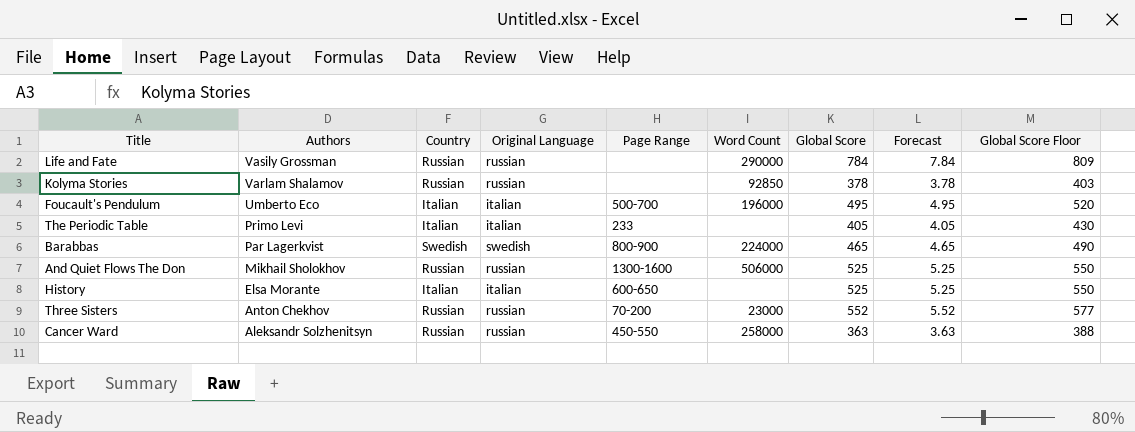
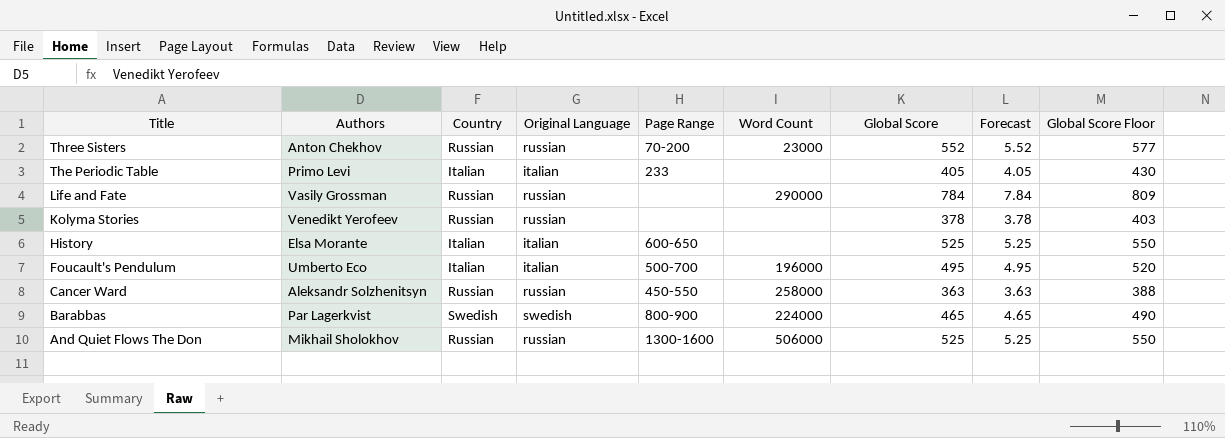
row order: Authors descending -> Title descending
Kolyma Stories | Authors: Varlam Shalamov -> Venedikt Yerofeev
Kolyma Stories | Word Count: 92850 -> none

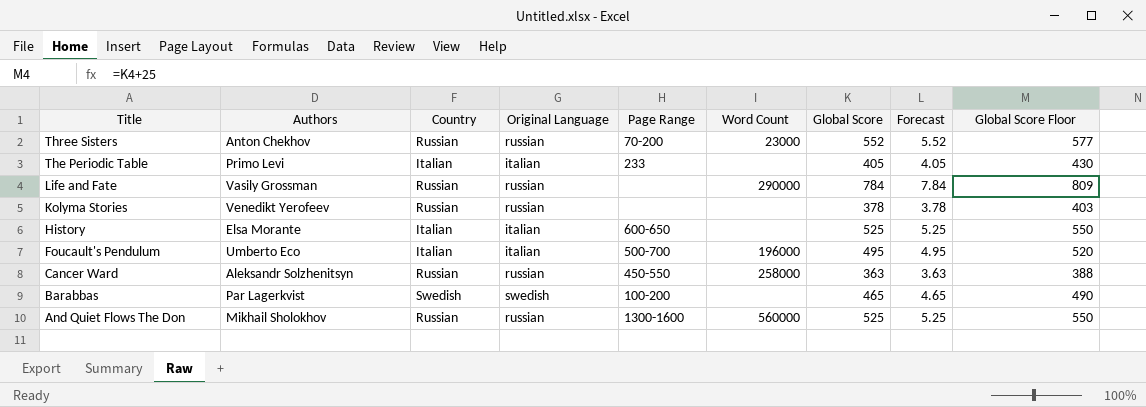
Barabbas | Page Range: 800-900 -> 100-200
Barabbas | Word Count: 224000 -> none
And Quiet Flows The Don | Word Count: 506000 -> 560000

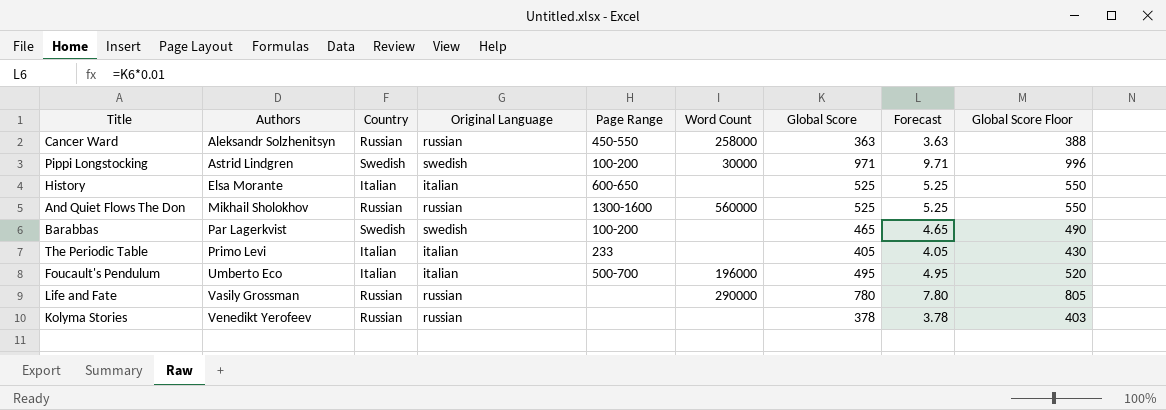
row order: Title descending -> Authors ascending
row Three Sisters: Anton Chekhov | Russian | russian | 70-200 | 23000 | 552 | 5.52 | 577 -> none
row Pippi Longstocking: none -> Astrid Lindgren | Swedish | swedish | 100-200 | 30000 | 971 | 9.71 | 996
Life and Fate | Global Score: 784 -> 780
Life and Fate | Forecast: 7.84 -> 7.80
Life and Fate | Global Score Floor: 809 -> 805

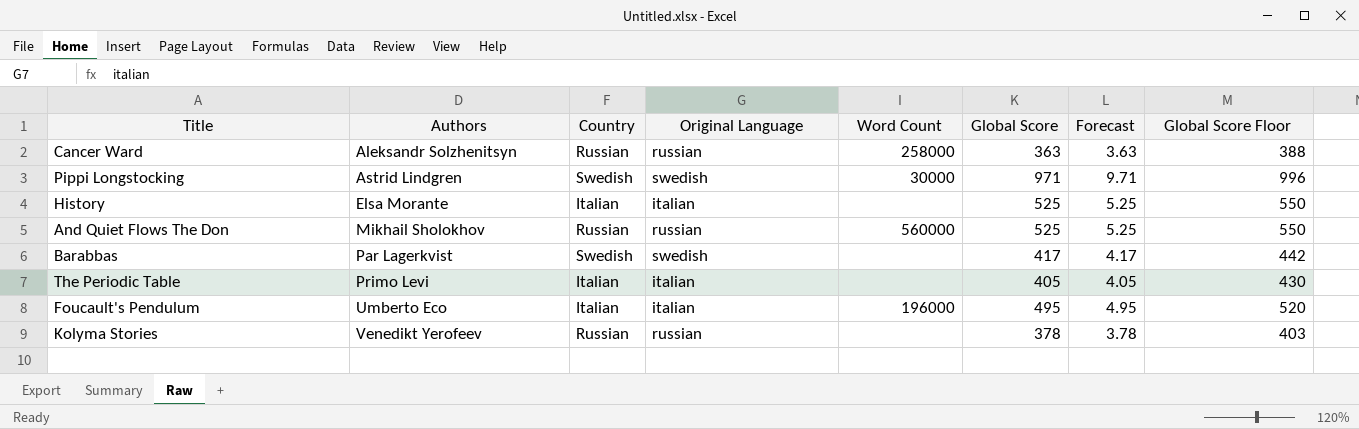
column Page Range | position: 5 -> none
row Life and Fate: Vasily Grossman | Russian | russian | none | 290000 | 780 | 7.80 | 805 -> none
Barabbas | Global Score: 465 -> 417
Barabbas | Forecast: 4.65 -> 4.17
Barabbas | Global Score Floor: 490 -> 442

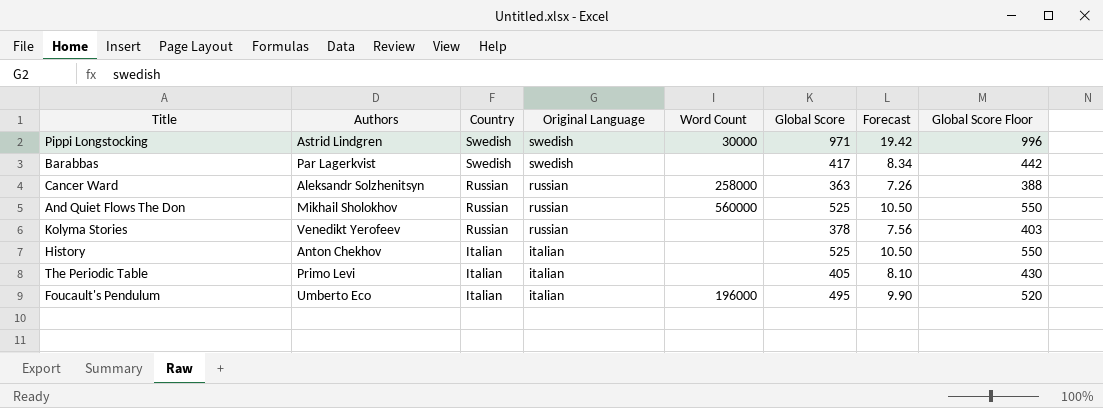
row order: Authors ascending -> Country descending
column Forecast | formula: [Global Score] * 0.01 -> [Global Score] * 0.02
History | Authors: Elsa Morante -> Anton Chekhov

